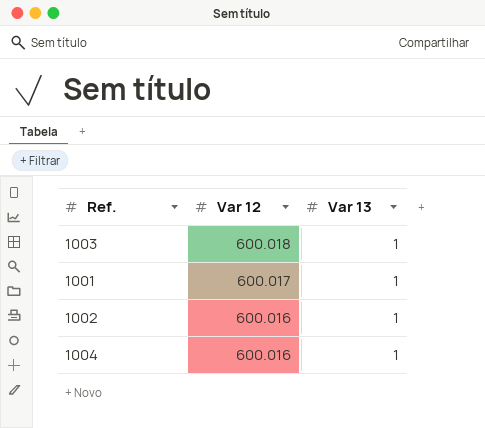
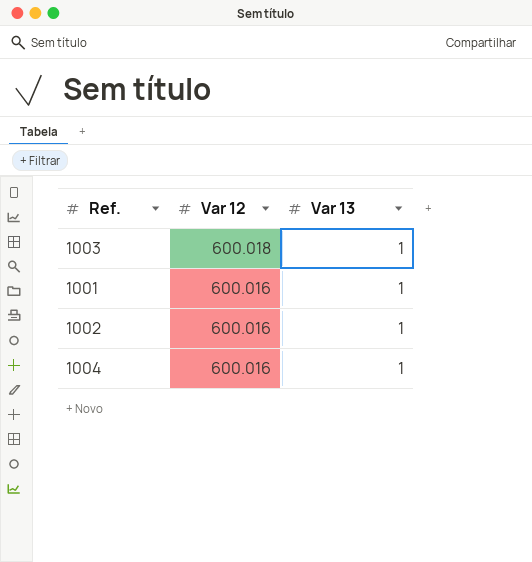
1001 | Var 12: 600.017 -> 600.016

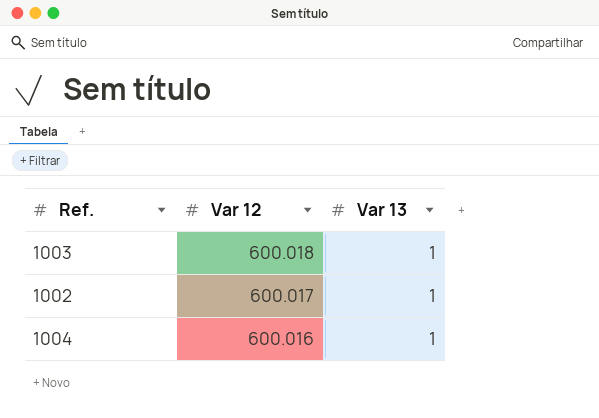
row 1001: 600.016 | 1 -> none
1002 | Var 12: 600.016 -> 600.017

